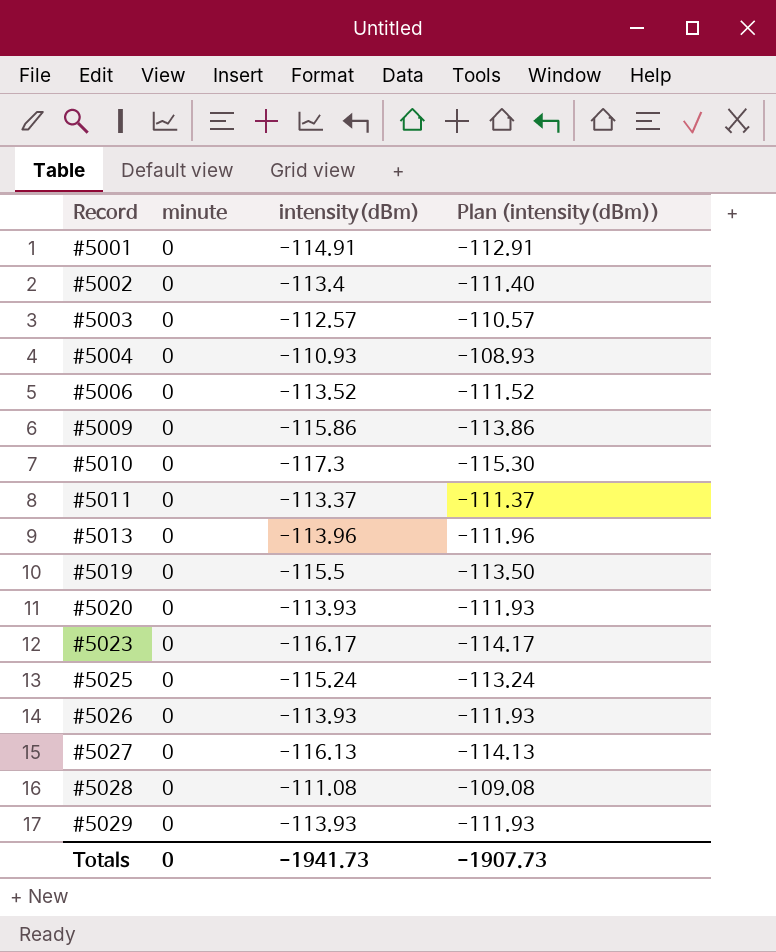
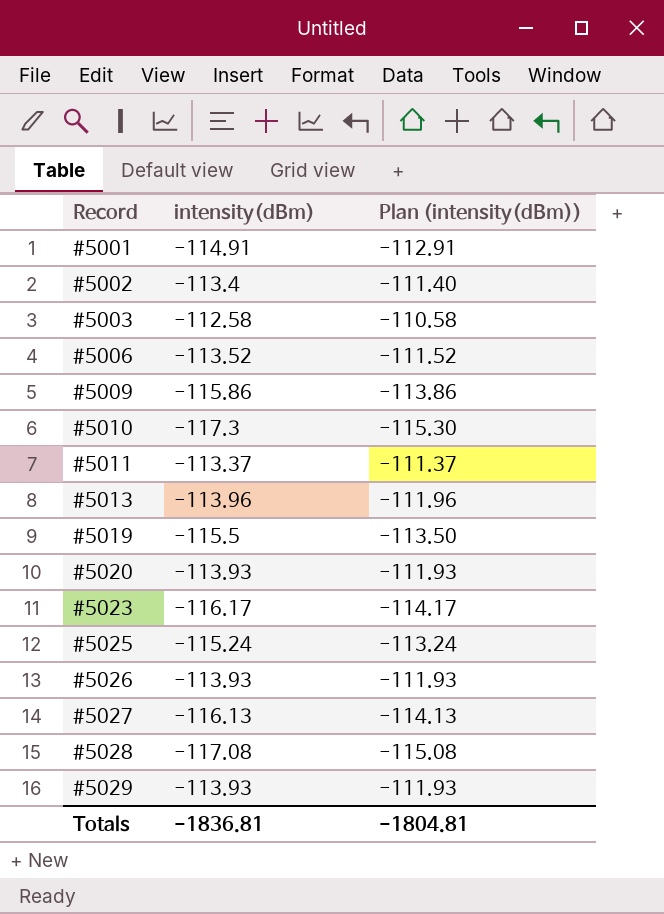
column minute | position: 2 -> none
row #5004: 0 | -110.93 | -108.93 -> none
#5003 | intensity(dBm): -112.57 -> -112.58
#5003 | Plan (intensity(dBm)): -110.57 -> -110.58
#5028 | intensity(dBm): -111.08 -> -117.08
#5028 | Plan (intensity(dBm)): -109.08 -> -115.08
Totals | intensity(dBm): -1941.73 -> -1836.81
Totals | Plan (intensity(dBm)): -1907.73 -> -1804.81

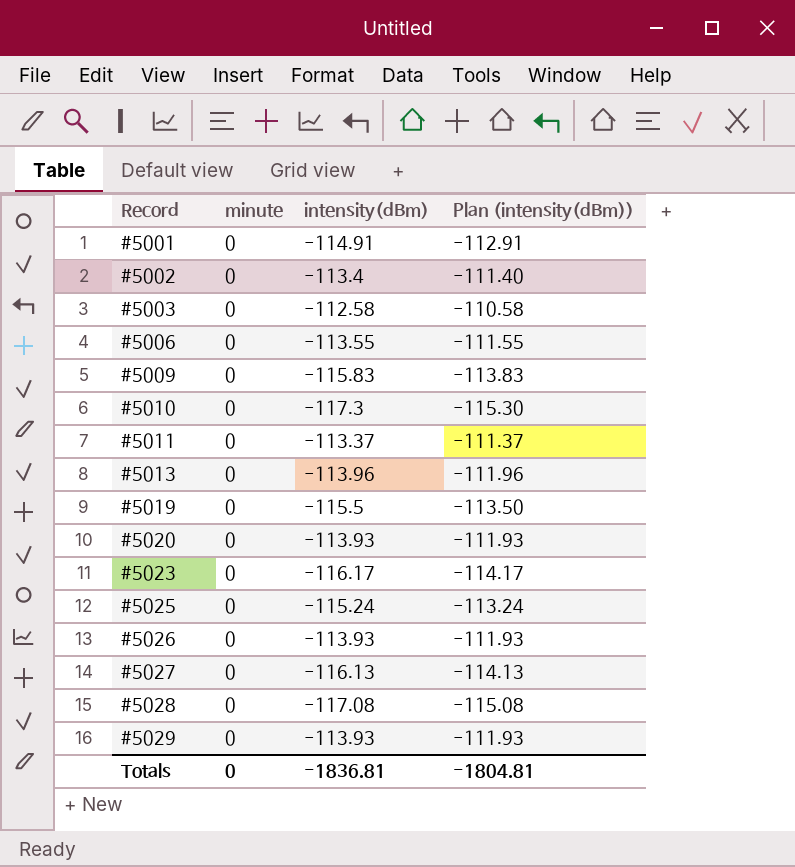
column minute | position: none -> 2
#5006 | intensity(dBm): -113.52 -> -113.55
#5006 | Plan (intensity(dBm)): -111.52 -> -111.55
#5009 | intensity(dBm): -115.86 -> -115.83
#5009 | Plan (intensity(dBm)): -113.86 -> -113.83

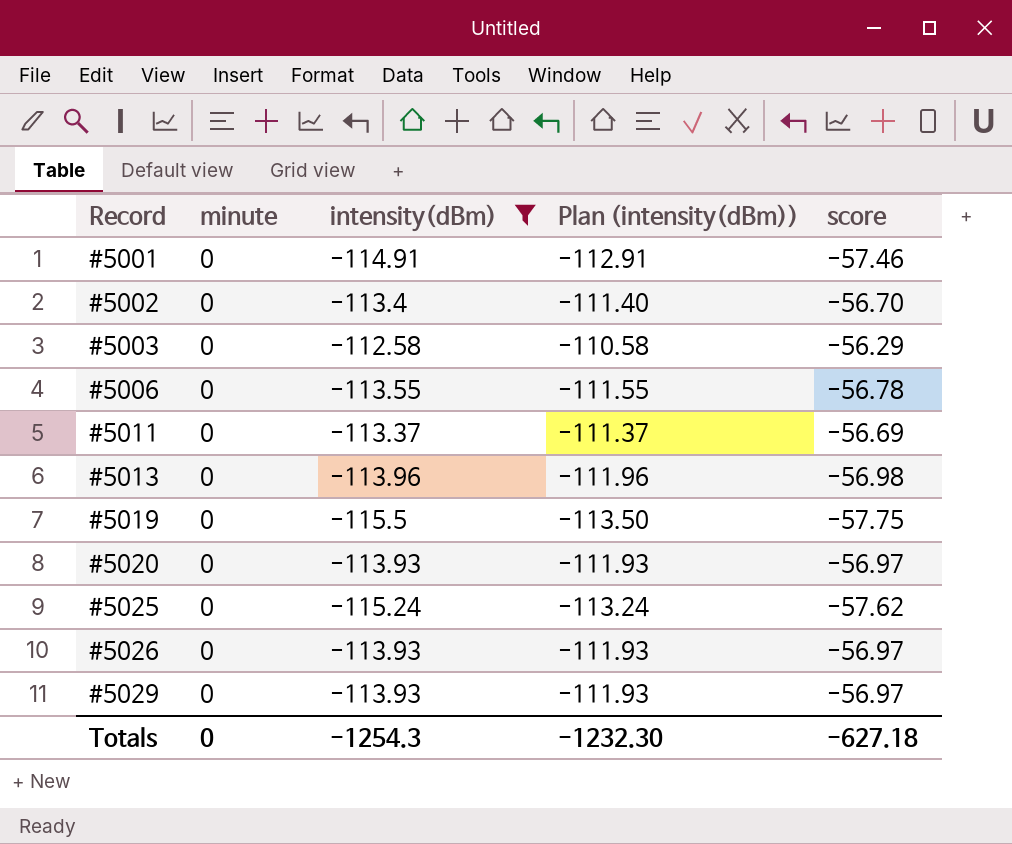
filter: none -> intensity(dBm) >= -115.5
column score | formula: none -> [intensity(dBm)] * 0.5
Totals | intensity(dBm): -1836.81 -> -1254.3
Totals | Plan (intensity(dBm)): -1804.81 -> -1232.30

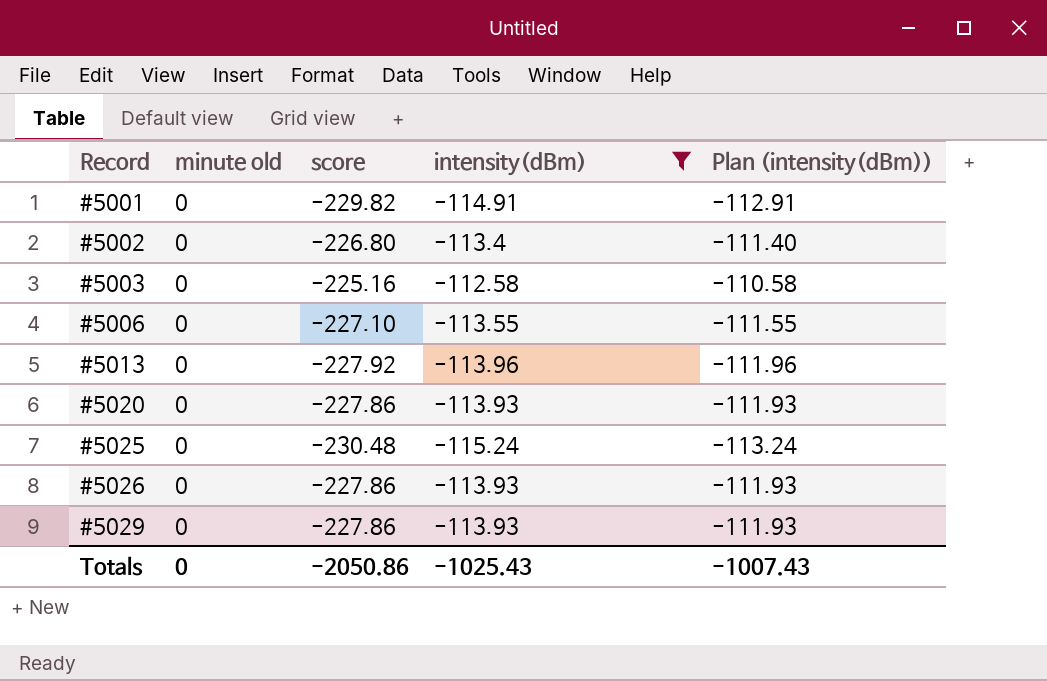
column name: minute -> minute old
column score | formula: [intensity(dBm)] * 0.5 -> [intensity(dBm)] * 2
column score | position: 5 -> 3
row #5011: 0 | -113.37 | -111.37 | -56.69 -> none
row #5019: 0 | -115.5 | -113.50 | -57.75 -> none
Totals | score: -627.18 -> -2050.86
Totals | intensity(dBm): -1254.3 -> -1025.43
Totals | Plan (intensity(dBm)): -1232.30 -> -1007.43

